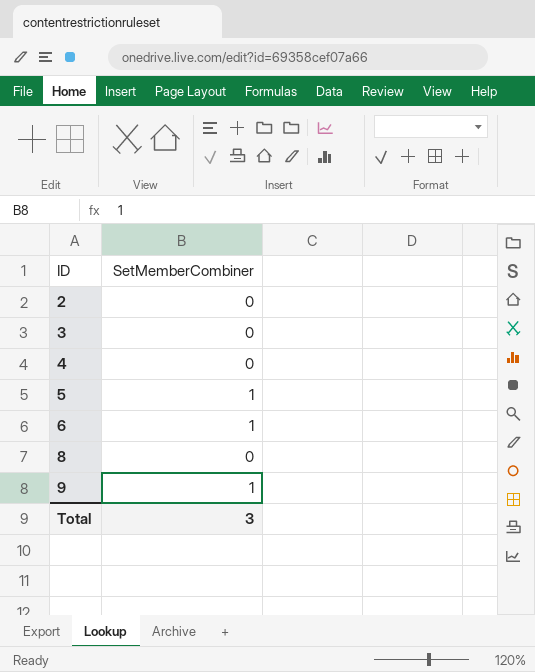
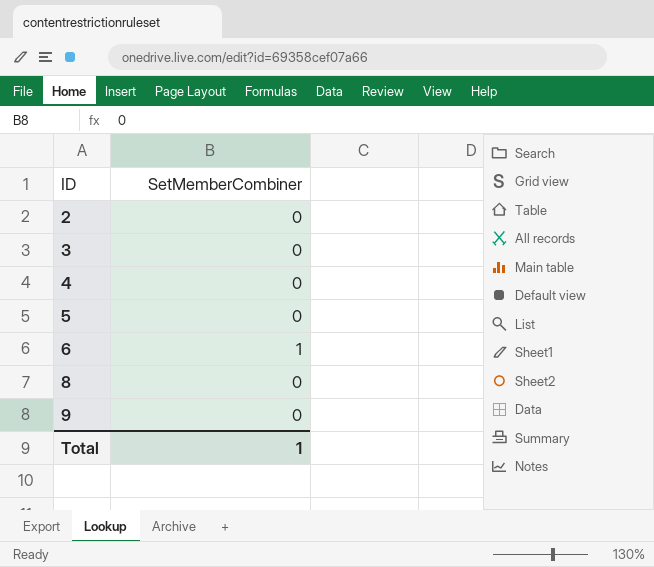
5 | SetMemberCombiner: 1 -> 0
9 | SetMemberCombiner: 1 -> 0
Total | SetMemberCombiner: 3 -> 1

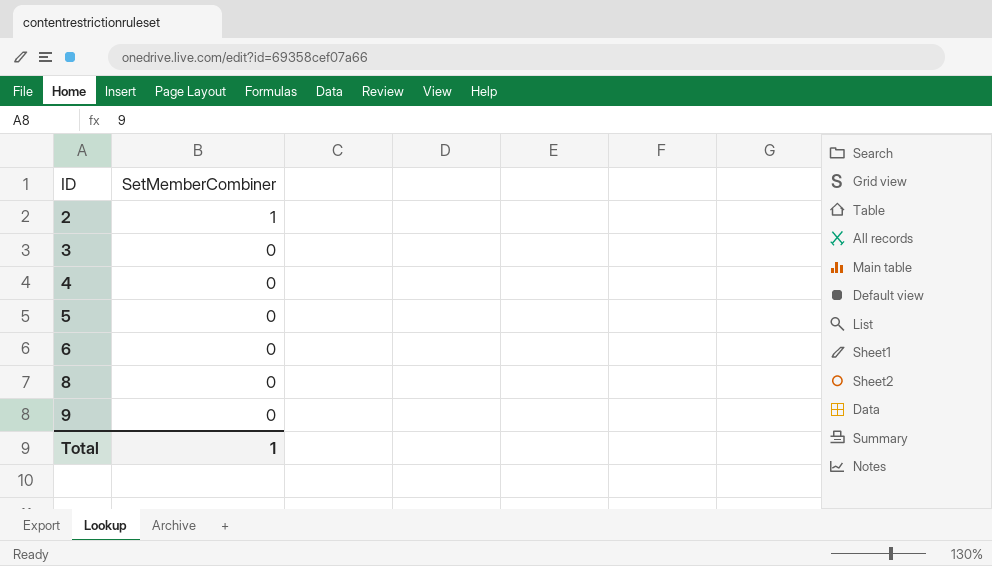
2 | SetMemberCombiner: 0 -> 1
6 | SetMemberCombiner: 1 -> 0

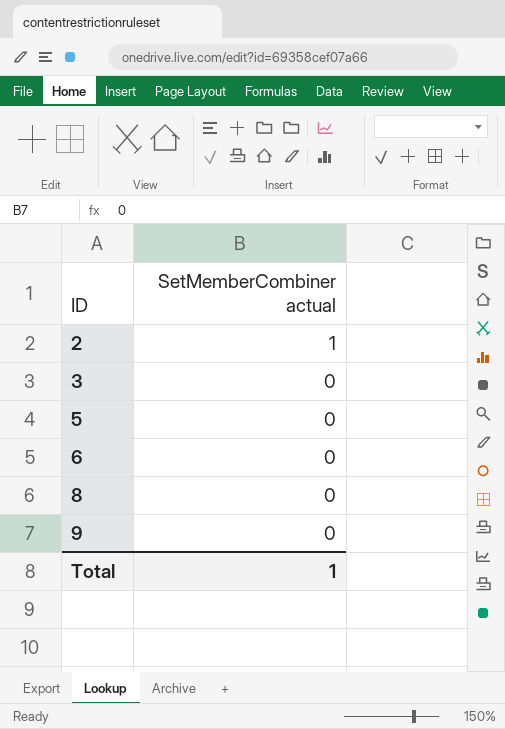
column name: SetMemberCombiner -> SetMemberCombiner actual
row 4: 0 -> none

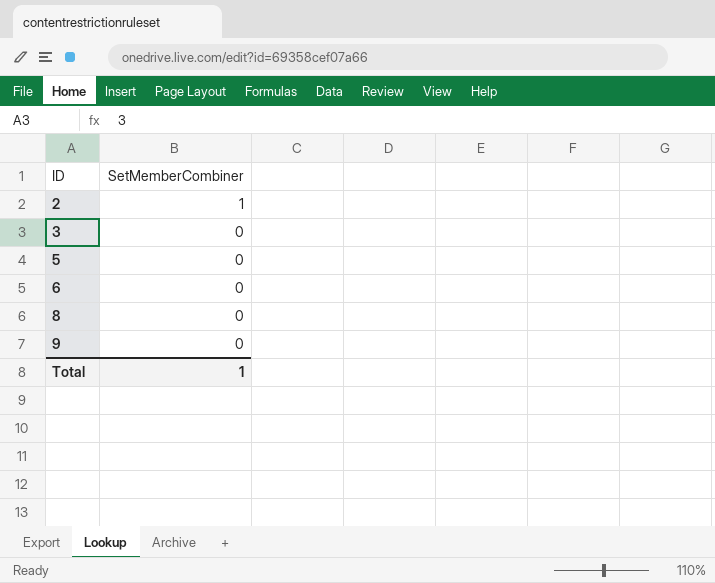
column name: SetMemberCombiner actual -> SetMemberCombiner

